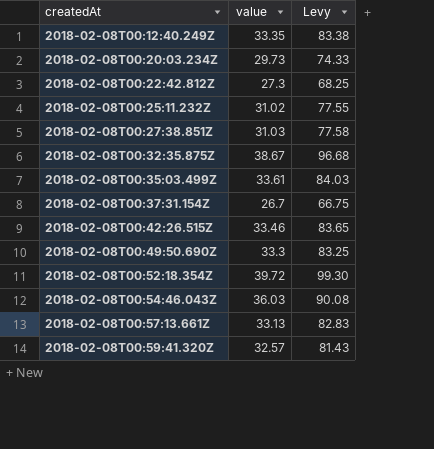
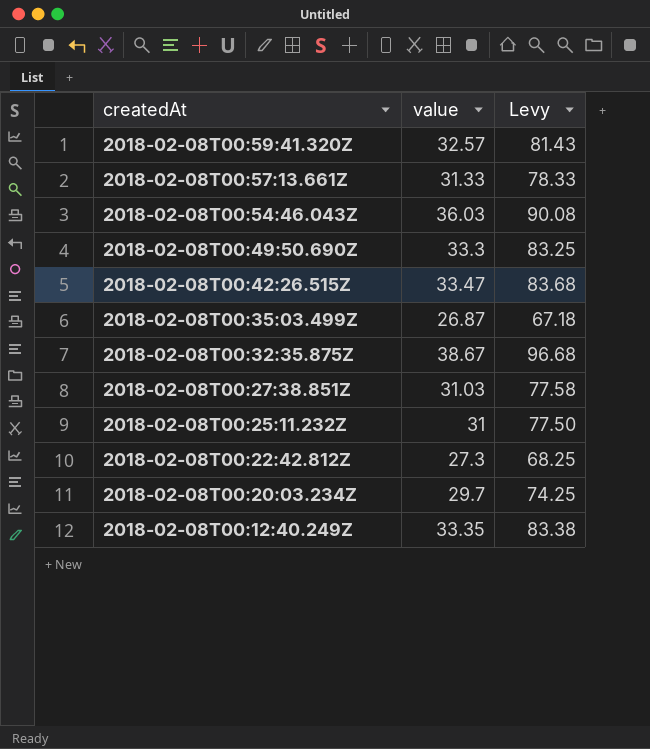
row order: createdAt ascending -> createdAt descending
row 2018-02-08T00:37:31.154Z: 26.7 | 66.75 -> none
row 2018-02-08T00:52:18.354Z: 39.72 | 99.30 -> none
2018-02-08T00:57:13.661Z | value: 33.13 -> 31.33
2018-02-08T00:57:13.661Z | Levy: 82.83 -> 78.33
2018-02-08T00:42:26.515Z | value: 33.46 -> 33.47
2018-02-08T00:42:26.515Z | Levy: 83.65 -> 83.68
2018-02-08T00:35:03.499Z | value: 33.61 -> 26.87
2018-02-08T00:35:03.499Z | Levy: 84.03 -> 67.18
2018-02-08T00:25:11.232Z | value: 31.02 -> 31
2018-02-08T00:25:11.232Z | Levy: 77.55 -> 77.50
2018-02-08T00:20:03.234Z | value: 29.73 -> 29.7
2018-02-08T00:20:03.234Z | Levy: 74.33 -> 74.25

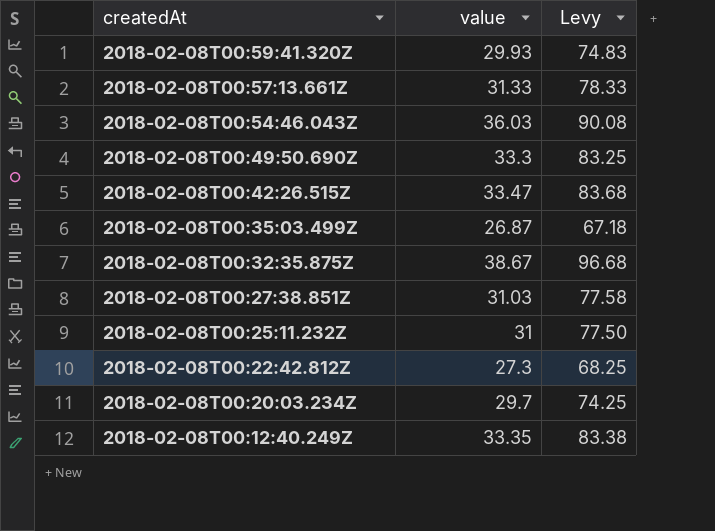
2018-02-08T00:59:41.320Z | value: 32.57 -> 29.93
2018-02-08T00:59:41.320Z | Levy: 81.43 -> 74.83

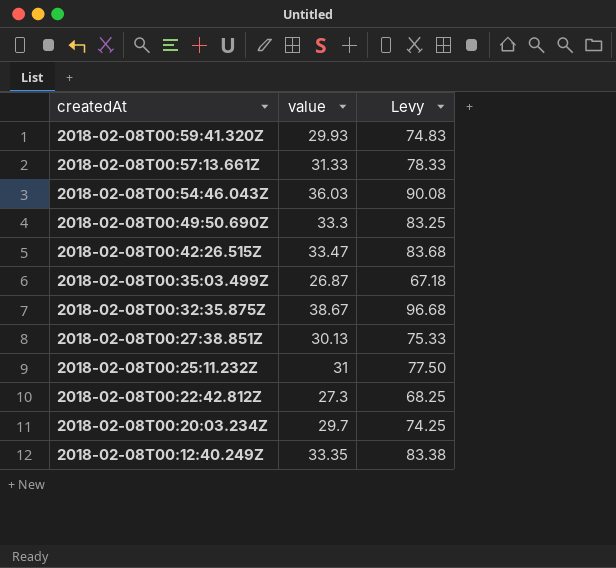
2018-02-08T00:27:38.851Z | value: 31.03 -> 30.13
2018-02-08T00:27:38.851Z | Levy: 77.58 -> 75.33

